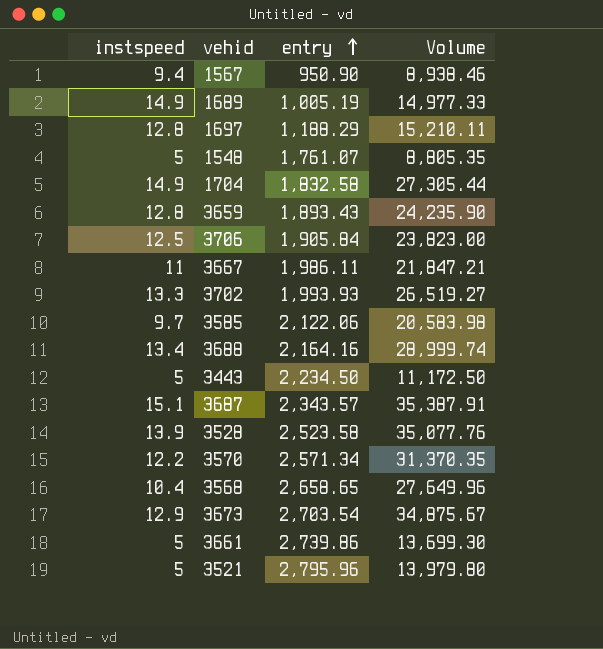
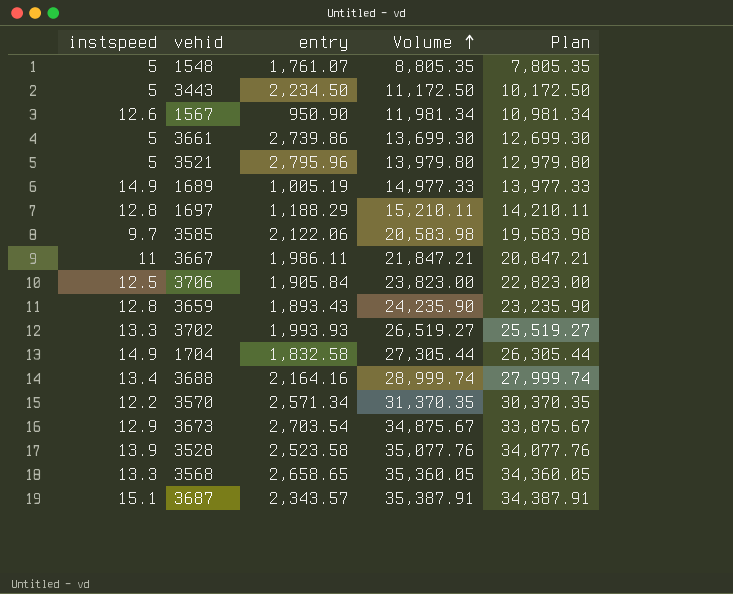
row order: entry ascending -> Volume ascending
column Plan | formula: none -> [Volume] - 1000
1567 | instspeed: 9.4 -> 12.6
1567 | Volume: 8,938.46 -> 11,981.34
3568 | instspeed: 10.4 -> 13.3
3568 | Volume: 27,649.96 -> 35,360.05

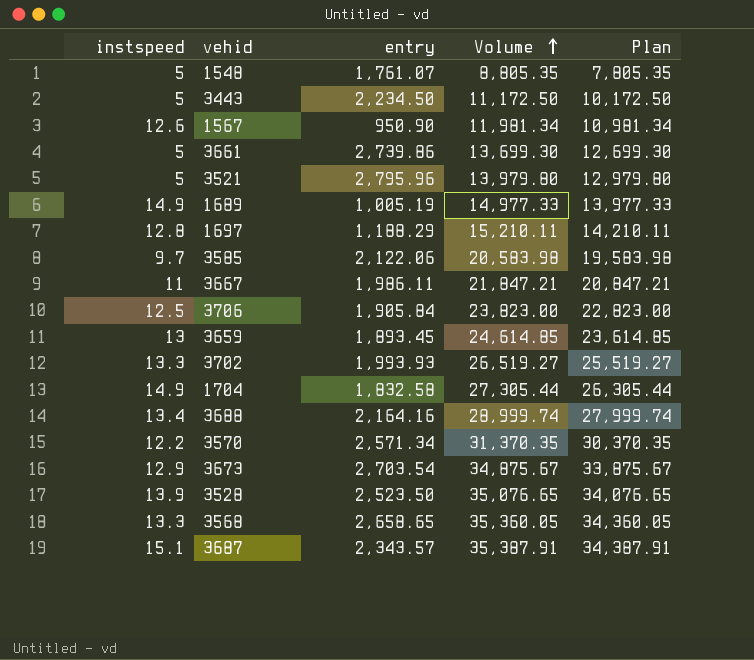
3659 | instspeed: 12.8 -> 13
3659 | entry: 1,893.43 -> 1,893.45
3659 | Volume: 24,235.90 -> 24,614.85
3659 | Plan: 23,235.90 -> 23,614.85
3528 | entry: 2,523.58 -> 2,523.50
3528 | Volume: 35,077.76 -> 35,076.65
3528 | Plan: 34,077.76 -> 34,076.65

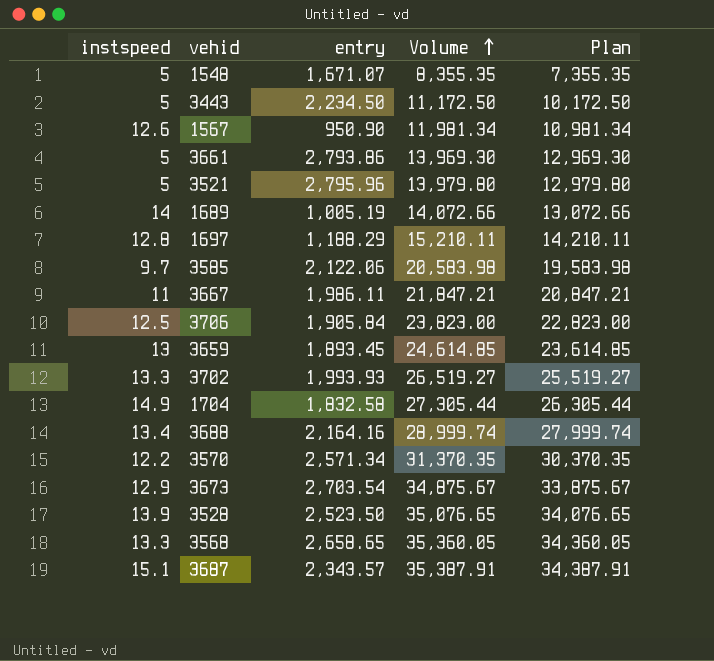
1548 | entry: 1,761.07 -> 1,671.07
1548 | Volume: 8,805.35 -> 8,355.35
1548 | Plan: 7,805.35 -> 7,355.35
3661 | entry: 2,739.86 -> 2,793.86
3661 | Volume: 13,699.30 -> 13,969.30
3661 | Plan: 12,699.30 -> 12,969.30
1689 | instspeed: 14.9 -> 14
1689 | Volume: 14,977.33 -> 14,072.66
1689 | Plan: 13,977.33 -> 13,072.66

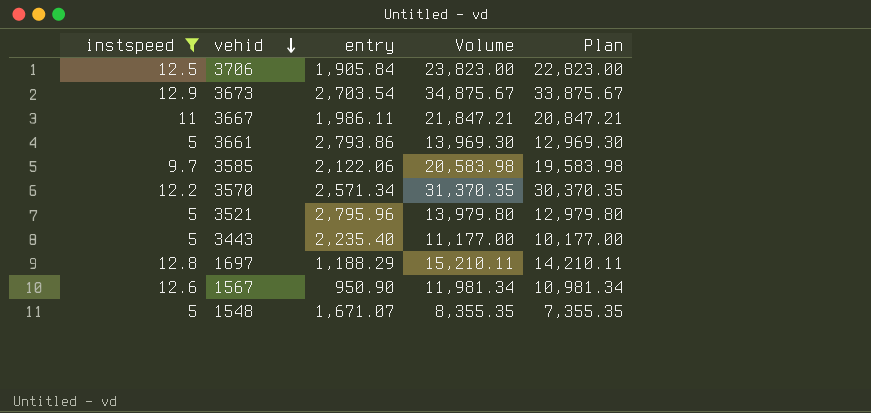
filter: none -> instspeed <= 12.9
row order: Volume ascending -> vehid descending
3443 | entry: 2,234.50 -> 2,235.40
3443 | Volume: 11,172.50 -> 11,177.00
3443 | Plan: 10,172.50 -> 10,177.00

